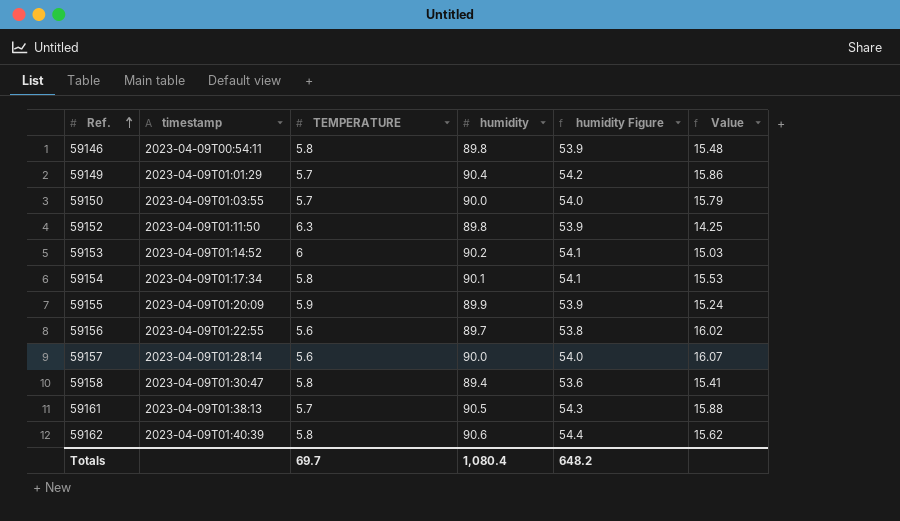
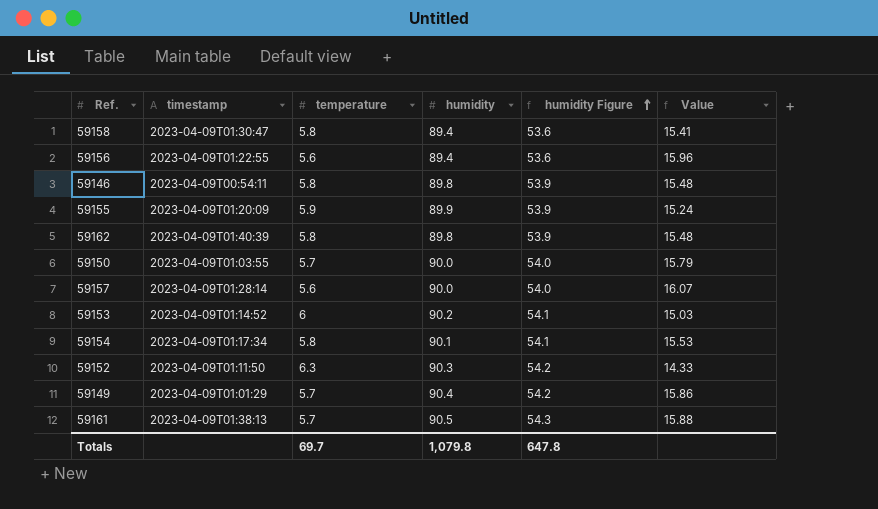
row order: Ref. ascending -> humidity Figure ascending
column name: TEMPERATURE -> temperature
59156 | humidity: 89.7 -> 89.4
59156 | humidity Figure: 53.8 -> 53.6
59156 | Value: 16.02 -> 15.96
59162 | humidity: 90.6 -> 89.8
59162 | humidity Figure: 54.4 -> 53.9
59162 | Value: 15.62 -> 15.48
59152 | humidity: 89.8 -> 90.3
59152 | humidity Figure: 53.9 -> 54.2
59152 | Value: 14.25 -> 14.33
Totals | humidity: 1,080.4 -> 1,079.8
Totals | humidity Figure: 648.2 -> 647.8

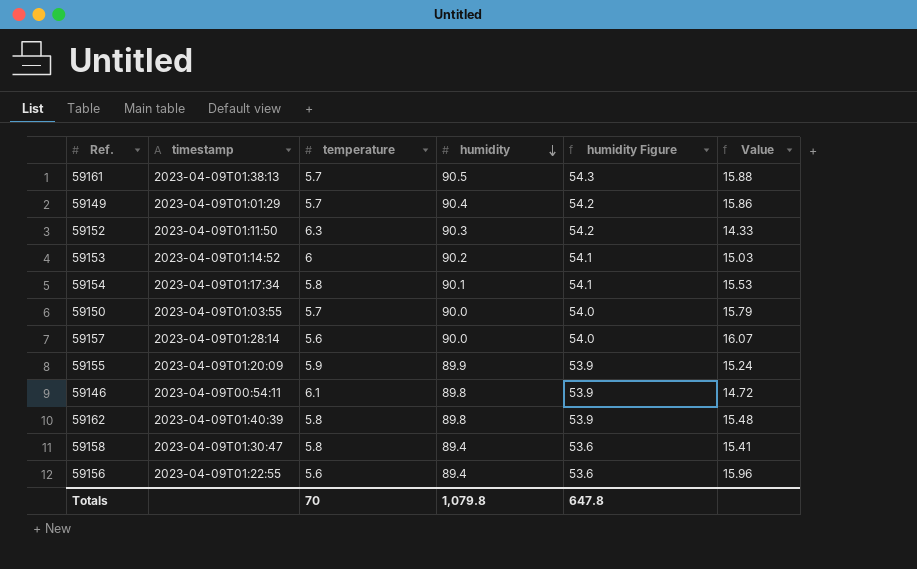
row order: humidity Figure ascending -> humidity descending
59146 | temperature: 5.8 -> 6.1
59146 | Value: 15.48 -> 14.72
Totals | temperature: 69.7 -> 70

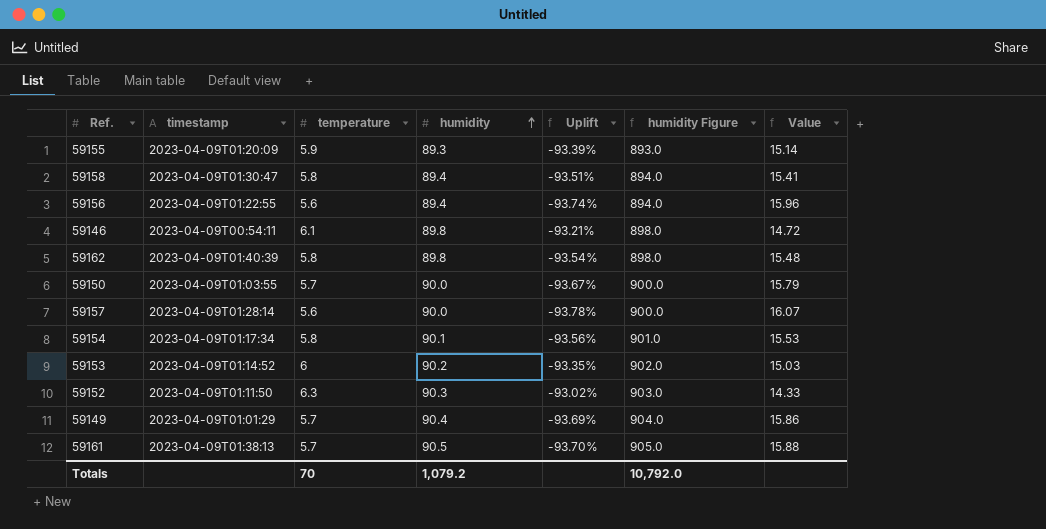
row order: humidity descending -> humidity ascending
column Uplift | formula: none -> ([temperature] - [humidity]) / [humidity]
column humidity Figure | formula: [humidity] * 0.6 -> [humidity] * 10
59155 | humidity: 89.9 -> 89.3
59155 | Value: 15.24 -> 15.14
Totals | humidity: 1,079.8 -> 1,079.2
Totals | humidity Figure: 647.8 -> 10,792.0

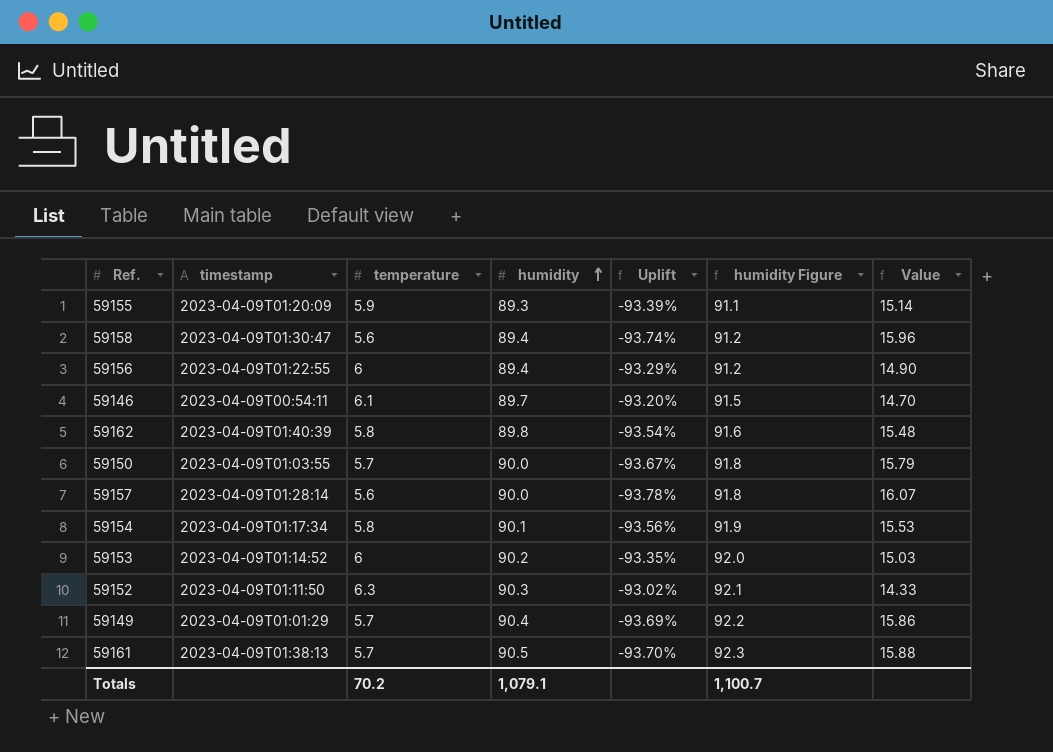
column humidity Figure | formula: [humidity] * 10 -> [humidity] * 1.02
59158 | temperature: 5.8 -> 5.6
59158 | Uplift: -93.51% -> -93.74%
59158 | Value: 15.41 -> 15.96
59156 | temperature: 5.6 -> 6
59156 | Uplift: -93.74% -> -93.29%
59156 | Value: 15.96 -> 14.90
59146 | humidity: 89.8 -> 89.7
59146 | Uplift: -93.21% -> -93.20%
59146 | Value: 14.72 -> 14.70
Totals | temperature: 70 -> 70.2
Totals | humidity: 1,079.2 -> 1,079.1
Totals | humidity Figure: 10,792.0 -> 1,100.7

